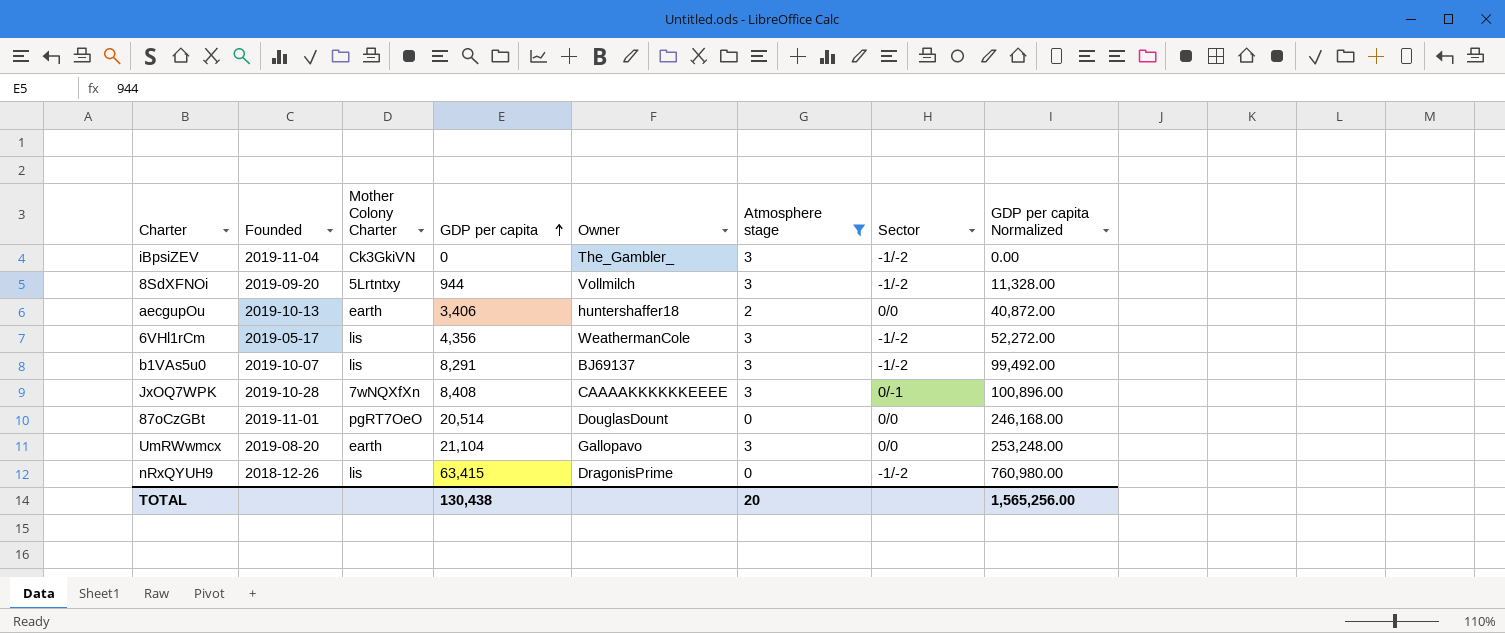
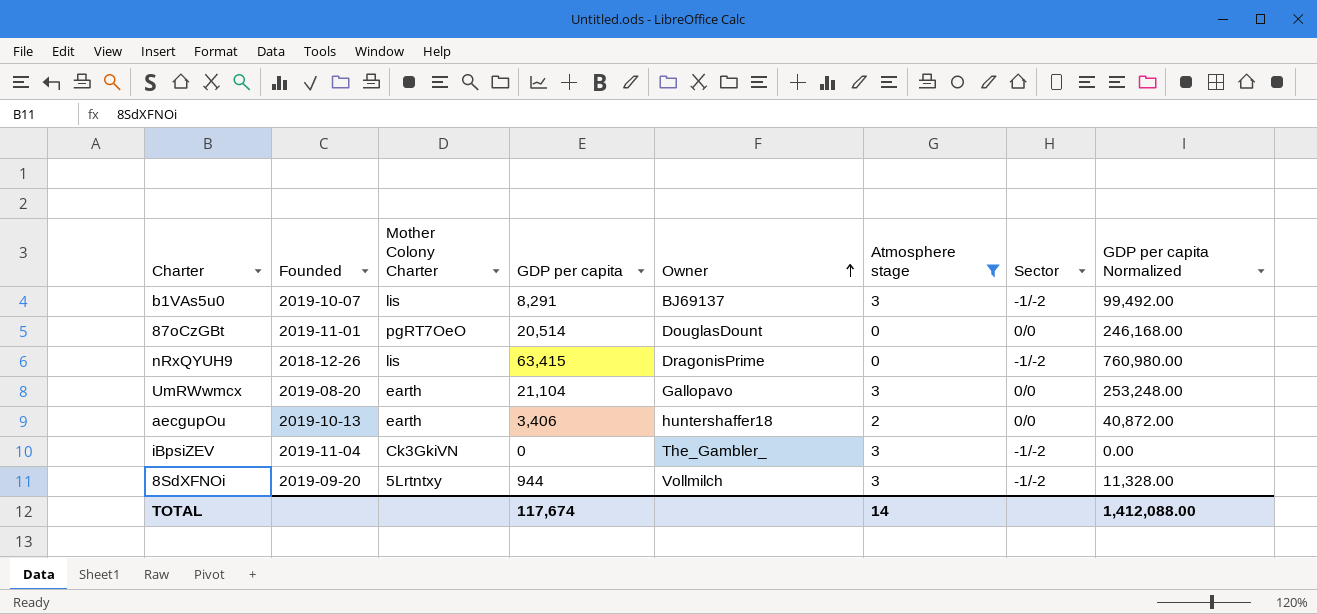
row order: GDP per capita ascending -> Owner ascending
row 6VHl1rCm: 2019-05-17 | lis | 4,356 | WeathermanCole | 3 | -1/-2 | 52,272.00 -> none
row JxOQ7WPK: 2019-10-28 | 7wNQXfXn | 8,408 | CAAAAKKKKKKEEEE | 3 | 0/-1 | 100,896.00 -> none
TOTAL | GDP per capita: 130,438 -> 117,674
TOTAL | Atmosphere stage: 20 -> 14
TOTAL | GDP per capita Normalized: 1,565,256.00 -> 1,412,088.00

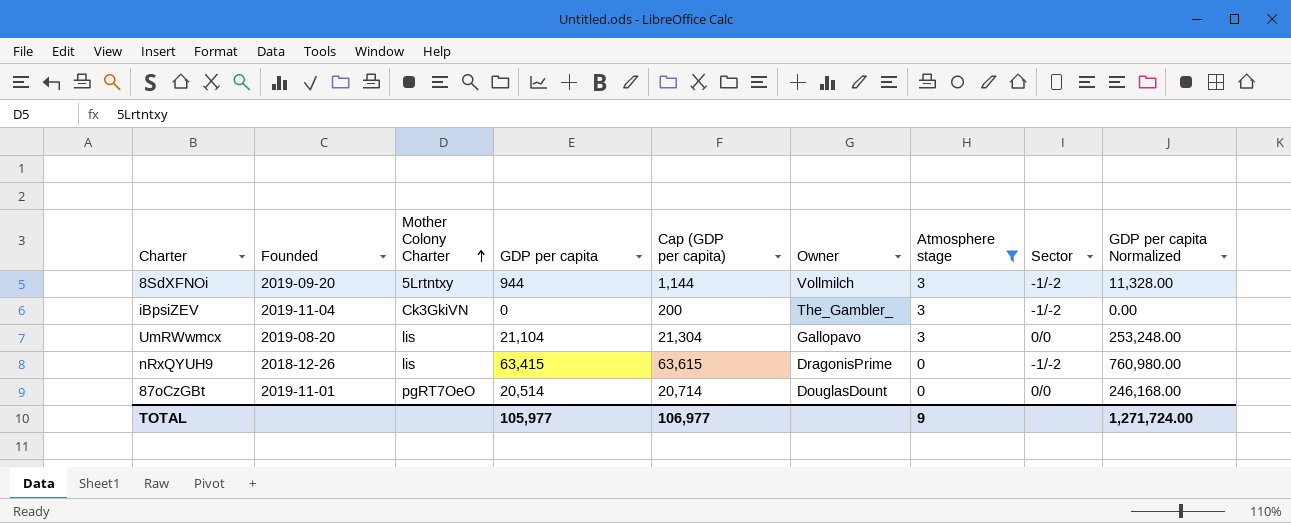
row order: Owner ascending -> Mother Colony Charter ascending
column Cap (GDP per capita) | formula: none -> [GDP per capita] + 200
row b1VAs5u0: 2019-10-07 | lis | 8,291 | BJ69137 | 3 | -1/-2 | 99,492.00 -> none
row aecgupOu: 2019-10-13 | earth | 3,406 | huntershaffer18 | 2 | 0/0 | 40,872.00 -> none
UmRWwmcx | Mother Colony Charter: earth -> lis
TOTAL | GDP per capita: 117,674 -> 105,977
TOTAL | Atmosphere stage: 14 -> 9
TOTAL | GDP per capita Normalized: 1,412,088.00 -> 1,271,724.00

